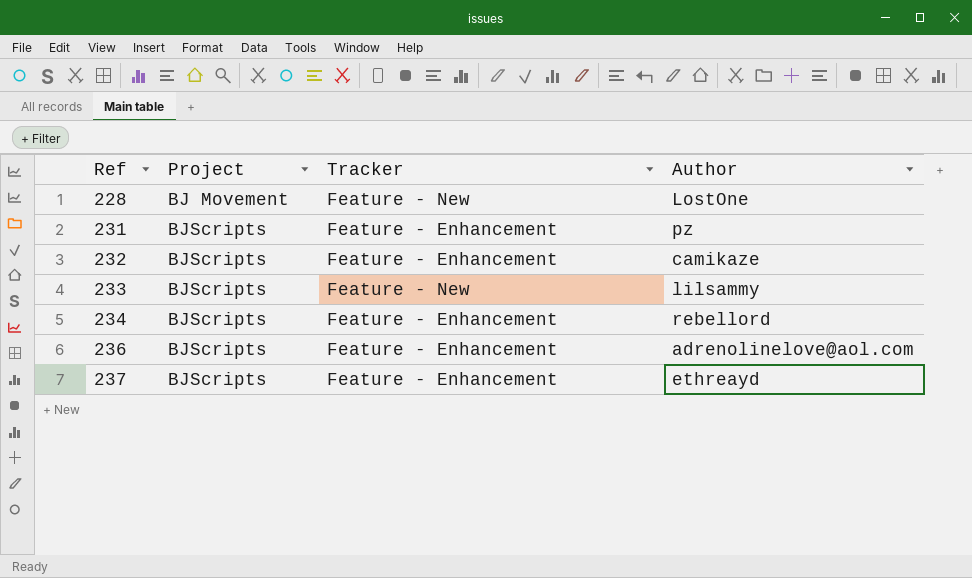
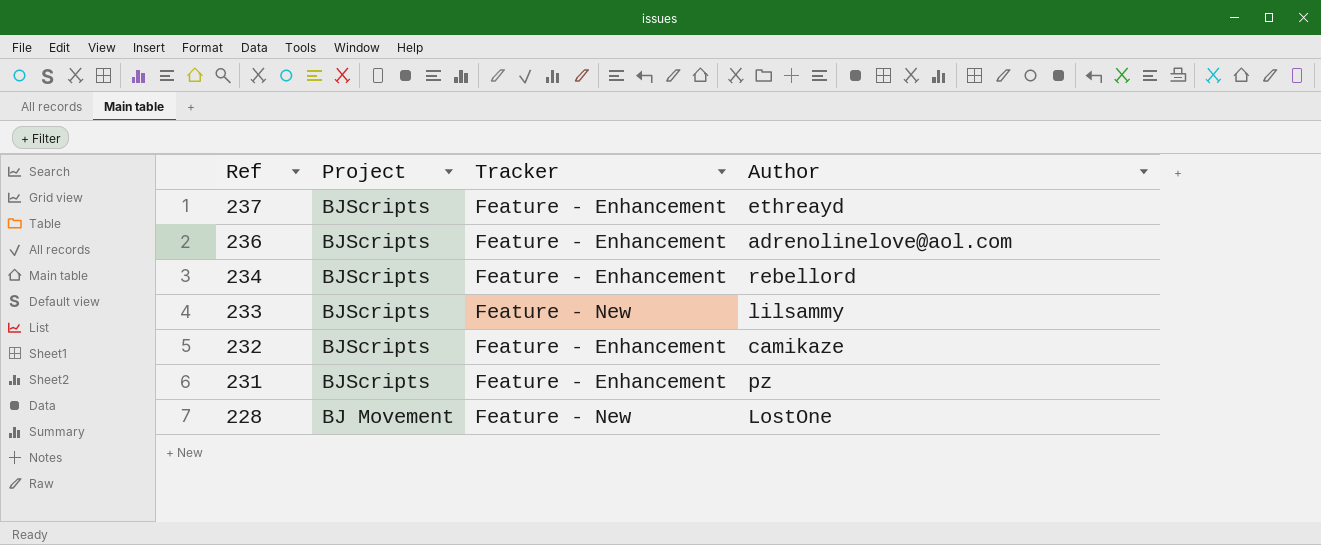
row order: Ref ascending -> Ref descending

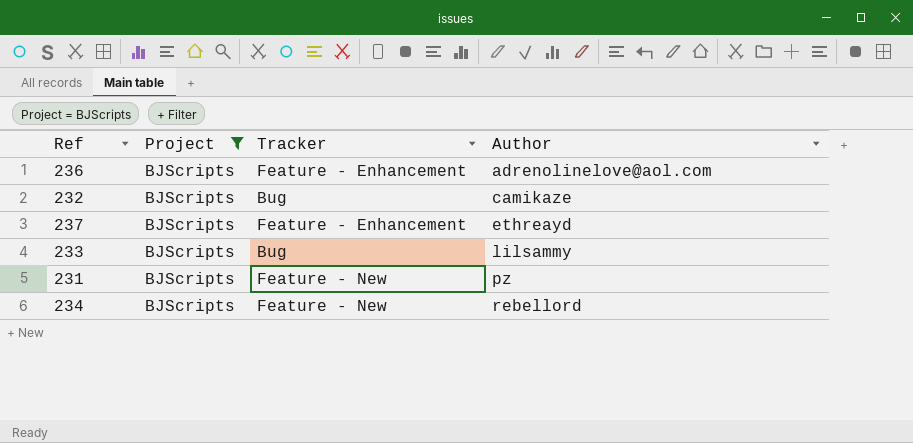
filter: none -> Project = BJScripts
row order: Ref descending -> Author ascending
232 | Tracker: Feature - Enhancement -> Bug
233 | Tracker: Feature - New -> Bug
231 | Tracker: Feature - Enhancement -> Feature - New
234 | Tracker: Feature - Enhancement -> Feature - New

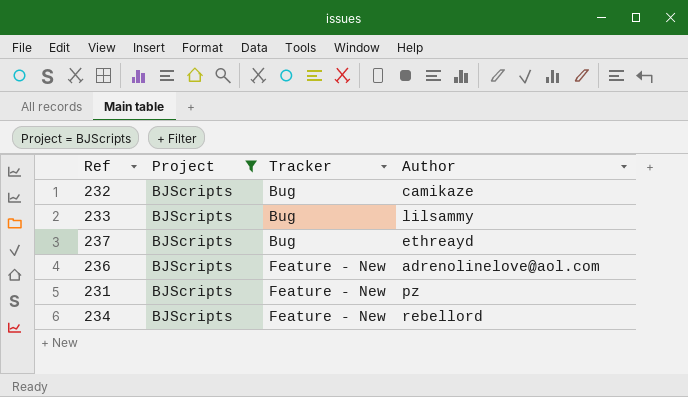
row order: Author ascending -> Tracker ascending
237 | Tracker: Feature - Enhancement -> Bug
236 | Tracker: Feature - Enhancement -> Feature - New

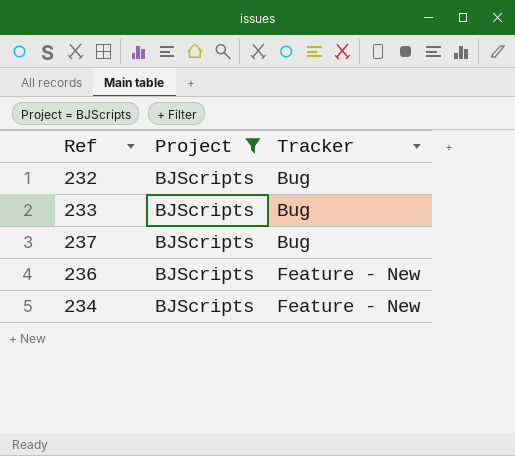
column Author | position: 4 -> none
row 231: BJScripts | Feature - New | pz -> none

